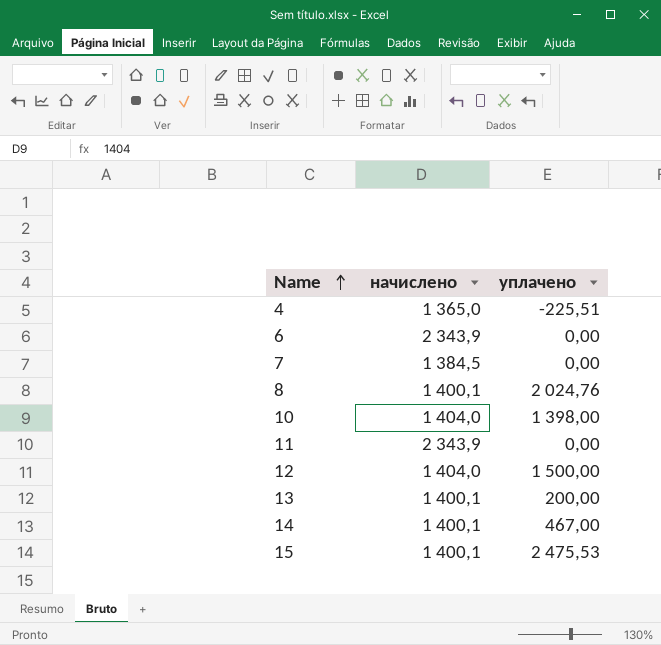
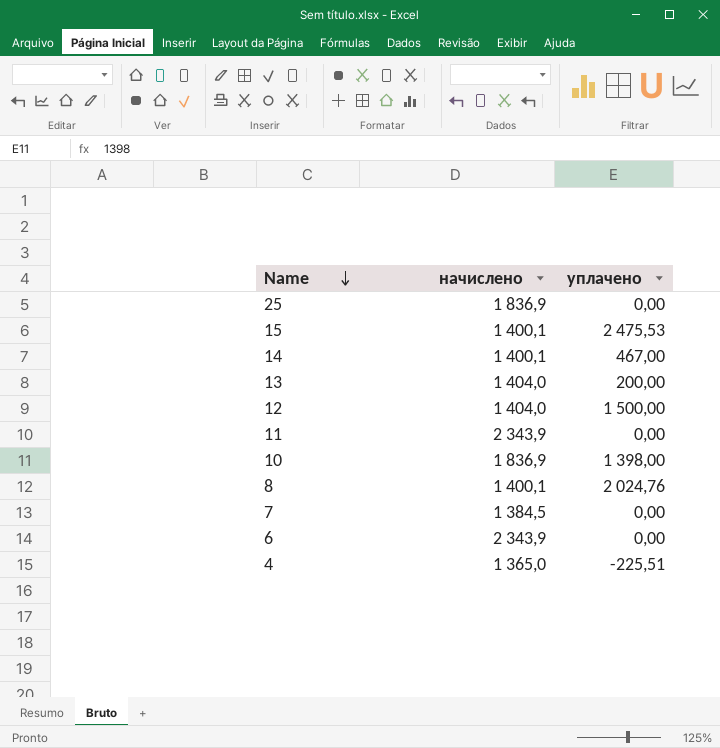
row order: Name ascending -> Name descending
row 25: none -> 1 836,9 | 0,00
13 | начислено: 1 400,1 -> 1 404,0
10 | начислено: 1 404,0 -> 1 836,9

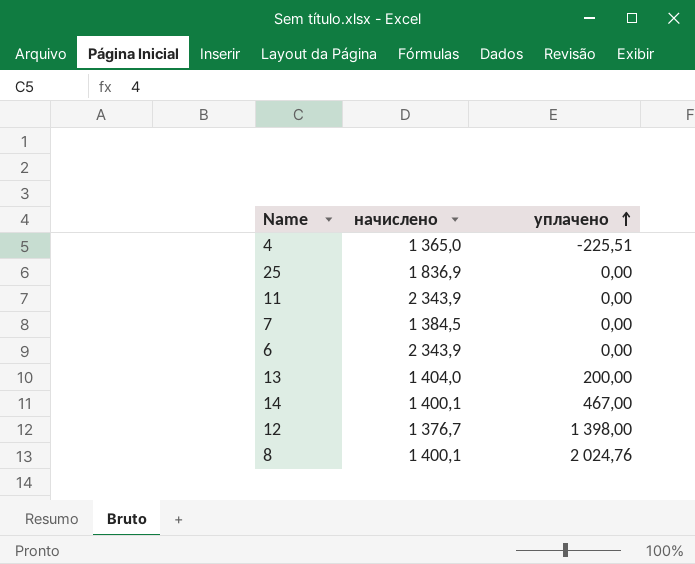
row order: Name descending -> уплачено ascending
row 15: 1 400,1 | 2 475,53 -> none
row 10: 1 836,9 | 1 398,00 -> none
12 | начислено: 1 404,0 -> 1 376,7
12 | уплачено: 1 500,00 -> 1 398,00

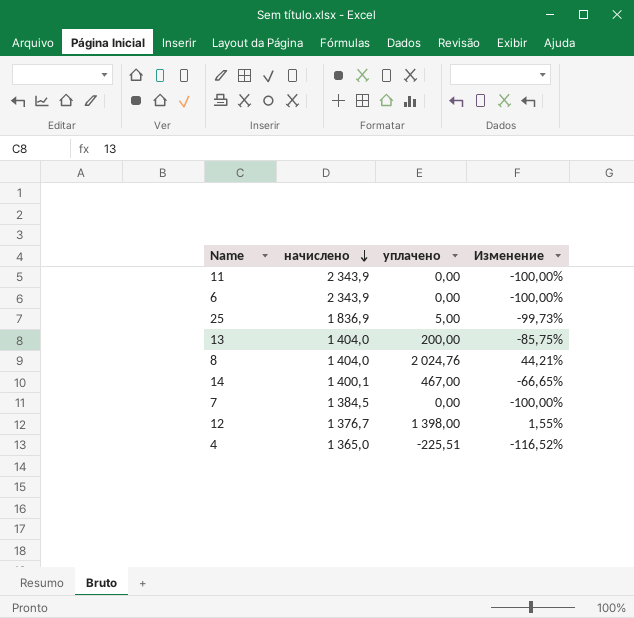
row order: уплачено ascending -> начислено descending
column Изменение | formula: none -> ([уплачено] - [начислено]) / [начислено]
25 | уплачено: 0,00 -> 5,00
8 | начислено: 1 400,1 -> 1 404,0

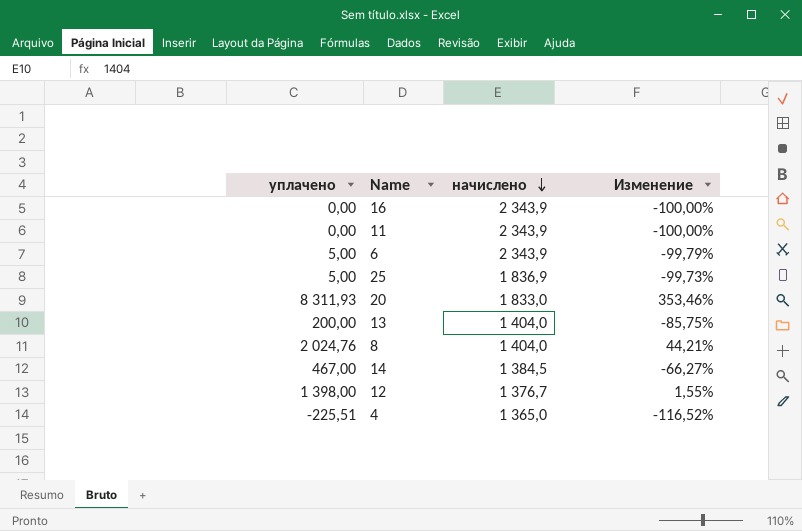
column уплачено | position: 3 -> 1
row 7: 1 384,5 | 0,00 | -100,00% -> none
row 16: none -> 0,00 | 2 343,9 | -100,00%
6 | уплачено: 0,00 -> 5,00
6 | Изменение: -100,00% -> -99,79%
row 20: none -> 8 311,93 | 1 833,0 | 353,46%
14 | начислено: 1 400,1 -> 1 384,5
14 | Изменение: -66,65% -> -66,27%

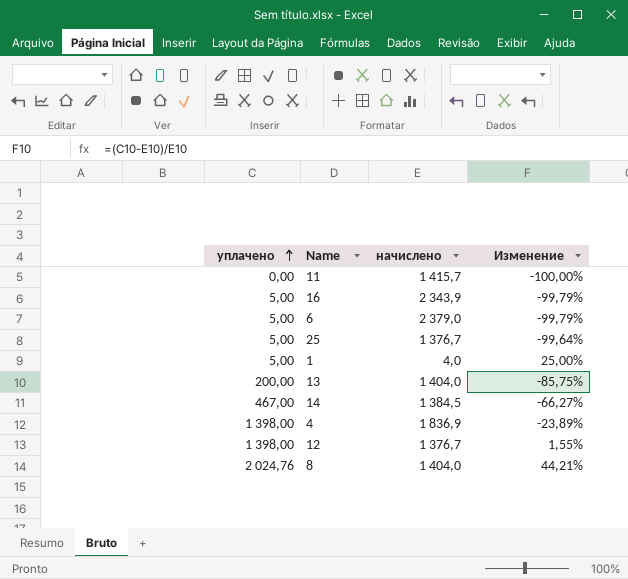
row order: начислено descending -> уплачено ascending
row 20: 8 311,93 | 1 833,0 | 353,46% -> none
11 | начислено: 2 343,9 -> 1 415,7
16 | уплачено: 0,00 -> 5,00
16 | Изменение: -100,00% -> -99,79%
6 | начислено: 2 343,9 -> 2 379,0
25 | начислено: 1 836,9 -> 1 376,7
25 | Изменение: -99,73% -> -99,64%
row 1: none -> 5,00 | 4,0 | 25,00%
4 | уплачено: -225,51 -> 1 398,00
4 | начислено: 1 365,0 -> 1 836,9
4 | Изменение: -116,52% -> -23,89%

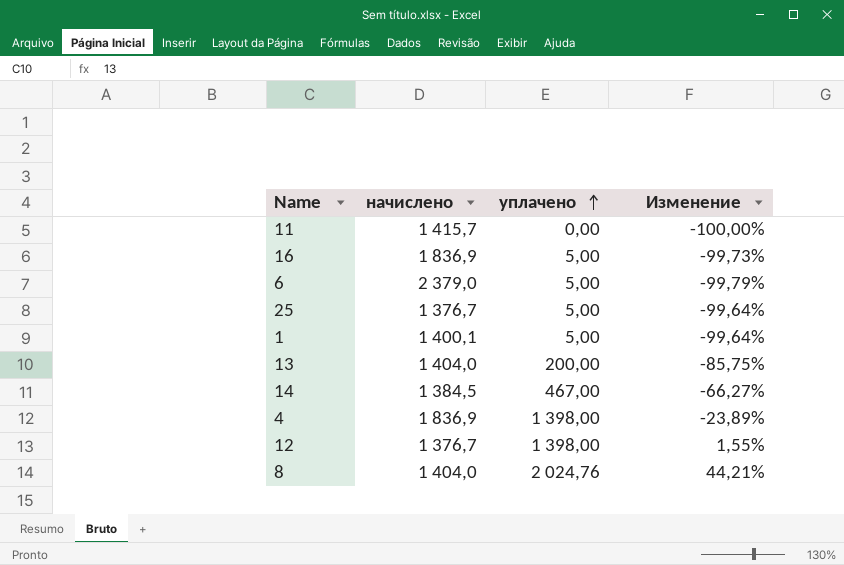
column уплачено | position: 1 -> 3
16 | начислено: 2 343,9 -> 1 836,9
16 | Изменение: -99,79% -> -99,73%
1 | начислено: 4,0 -> 1 400,1
1 | Изменение: 25,00% -> -99,64%

